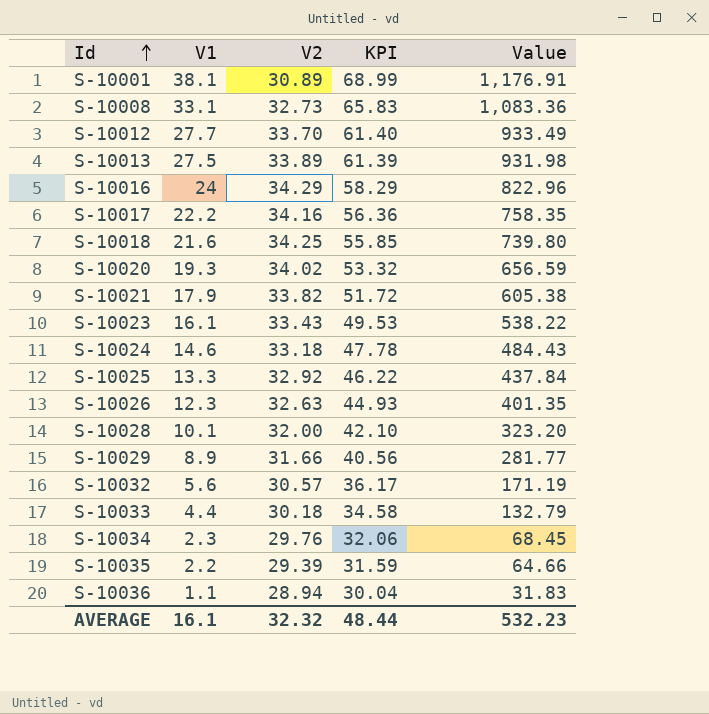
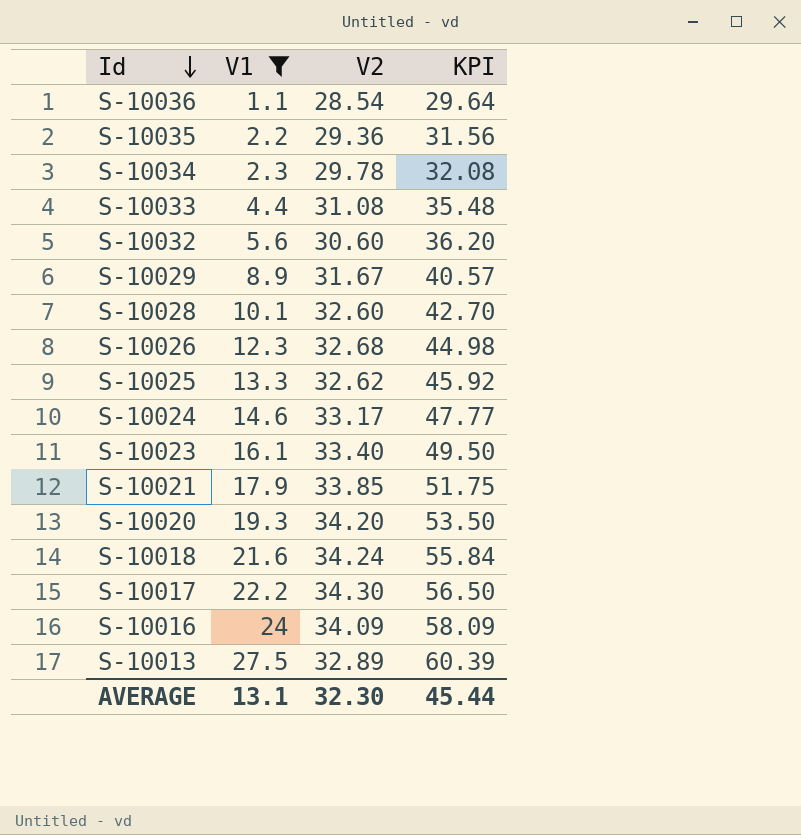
filter: none -> V1 <= 27.5
row order: Id ascending -> Id descending
column Value | formula: [V1] * [V2] -> none
S-10036 | V2: 28.94 -> 28.54
S-10036 | KPI: 30.04 -> 29.64
S-10035 | V2: 29.39 -> 29.36
S-10035 | KPI: 31.59 -> 31.56
S-10034 | V2: 29.76 -> 29.78
S-10034 | KPI: 32.06 -> 32.08
S-10033 | V2: 30.18 -> 31.08
S-10033 | KPI: 34.58 -> 35.48
S-10032 | V2: 30.57 -> 30.60
S-10032 | KPI: 36.17 -> 36.20
S-10029 | V2: 31.66 -> 31.67
S-10029 | KPI: 40.56 -> 40.57
S-10028 | V2: 32.00 -> 32.60
S-10028 | KPI: 42.10 -> 42.70
S-10026 | V2: 32.63 -> 32.68
S-10026 | KPI: 44.93 -> 44.98
S-10025 | V2: 32.92 -> 32.62
S-10025 | KPI: 46.22 -> 45.92
S-10024 | V2: 33.18 -> 33.17
S-10024 | KPI: 47.78 -> 47.77
S-10023 | V2: 33.43 -> 33.40
S-10023 | KPI: 49.53 -> 49.50
S-10021 | V2: 33.82 -> 33.85
S-10021 | KPI: 51.72 -> 51.75
S-10020 | V2: 34.02 -> 34.20
S-10020 | KPI: 53.32 -> 53.50
S-10018 | V2: 34.25 -> 34.24
S-10018 | KPI: 55.85 -> 55.84
S-10017 | V2: 34.16 -> 34.30
S-10017 | KPI: 56.36 -> 56.50
S-10016 | V2: 34.29 -> 34.09
S-10016 | KPI: 58.29 -> 58.09
S-10013 | V2: 33.89 -> 32.89
S-10013 | KPI: 61.39 -> 60.39
AVERAGE | V1: 16.1 -> 13.1
AVERAGE | V2: 32.32 -> 32.30
AVERAGE | KPI: 48.44 -> 45.44

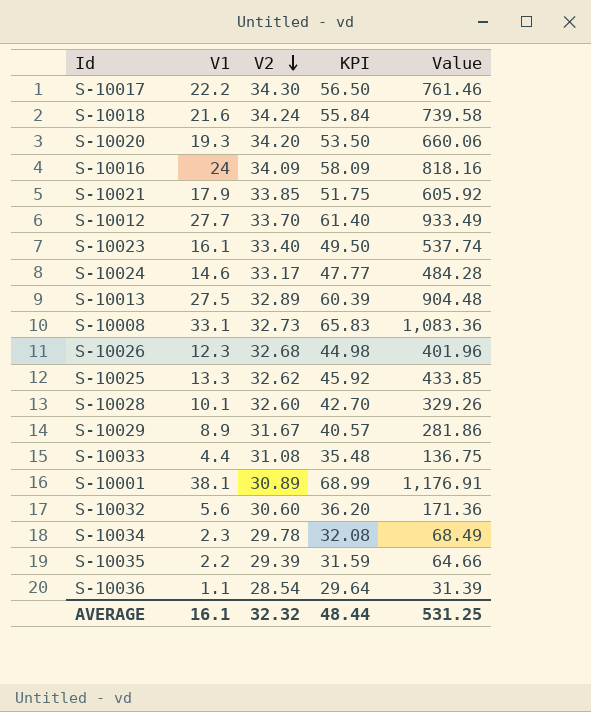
filter: V1 <= 27.5 -> none
row order: Id descending -> V2 descending
column Value | formula: none -> [V1] * [V2]
S-10035 | V2: 29.36 -> 29.39
S-10035 | KPI: 31.56 -> 31.59
AVERAGE | V1: 13.1 -> 16.1
AVERAGE | V2: 32.30 -> 32.32
AVERAGE | KPI: 45.44 -> 48.44

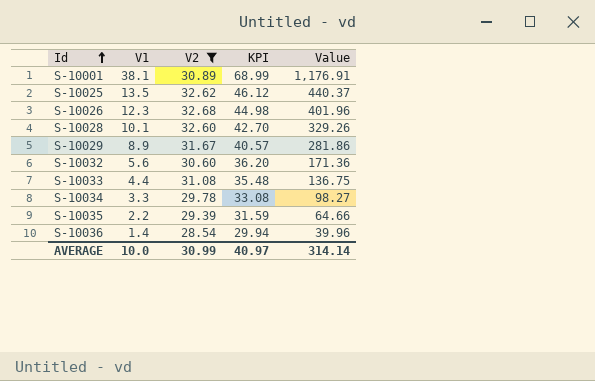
filter: none -> V2 <= 32.68
row order: V2 descending -> Id ascending
S-10025 | V1: 13.3 -> 13.5
S-10025 | KPI: 45.92 -> 46.12
S-10025 | Value: 433.85 -> 440.37
S-10034 | V1: 2.3 -> 3.3
S-10034 | KPI: 32.08 -> 33.08
S-10034 | Value: 68.49 -> 98.27
S-10036 | V1: 1.1 -> 1.4
S-10036 | KPI: 29.64 -> 29.94
S-10036 | Value: 31.39 -> 39.96
AVERAGE | V1: 16.1 -> 10.0
AVERAGE | V2: 32.32 -> 30.99
AVERAGE | KPI: 48.44 -> 40.97
AVERAGE | Value: 531.25 -> 314.14

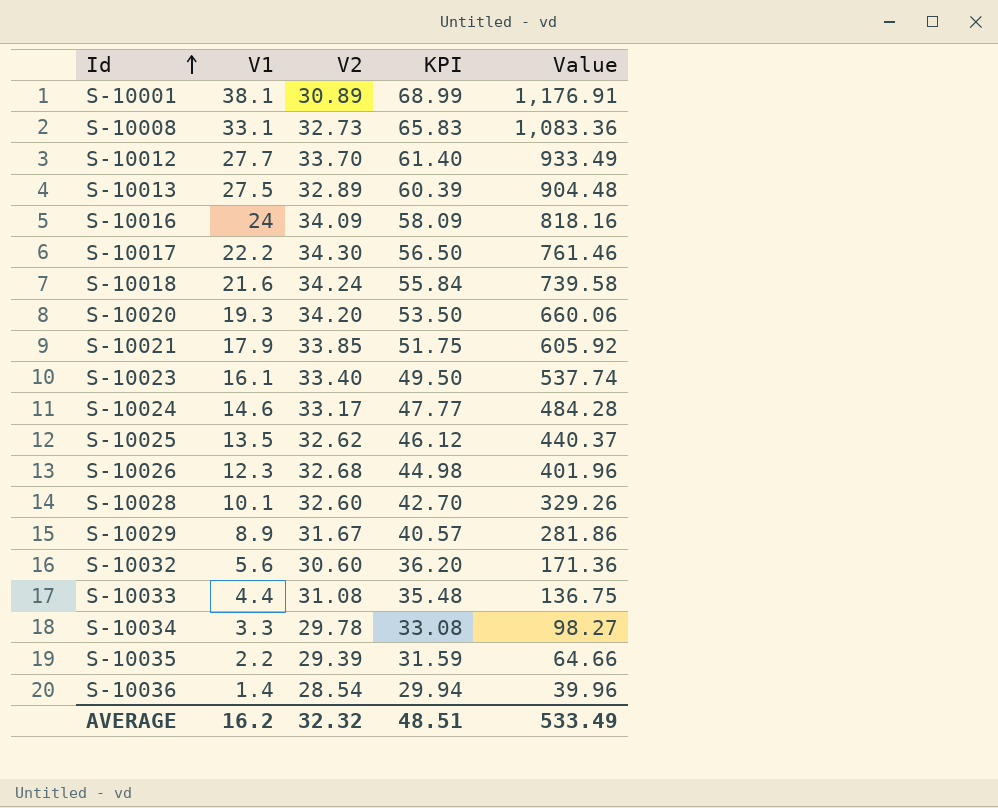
filter: V2 <= 32.68 -> none
AVERAGE | V1: 10.0 -> 16.2
AVERAGE | V2: 30.99 -> 32.32
AVERAGE | KPI: 40.97 -> 48.51
AVERAGE | Value: 314.14 -> 533.49

